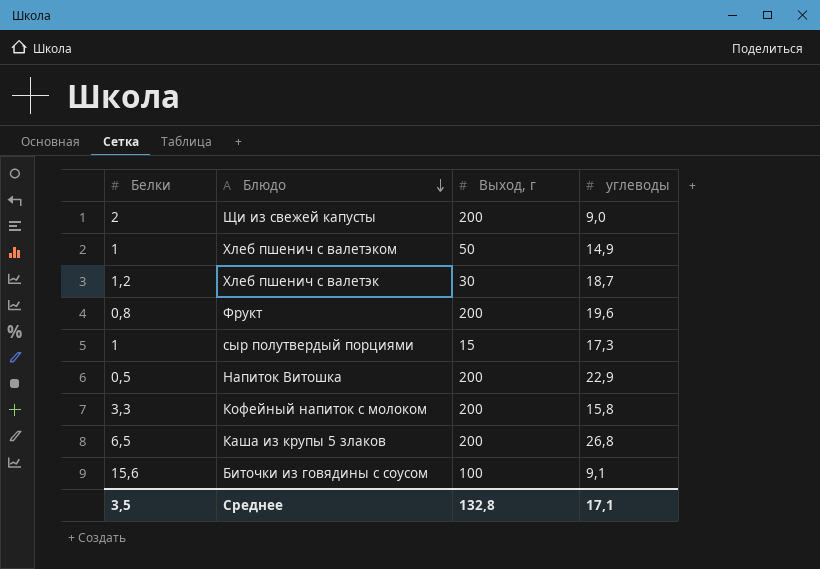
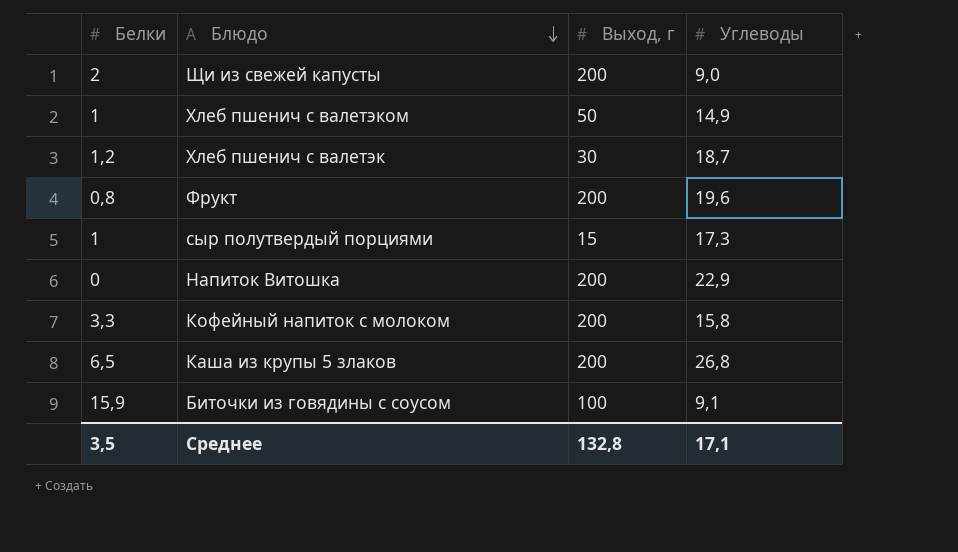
column name: углеводы -> Углеводы
Напиток Витошка | Белки: 0,5 -> 0
Биточки из говядины с соусом | Белки: 15,6 -> 15,9

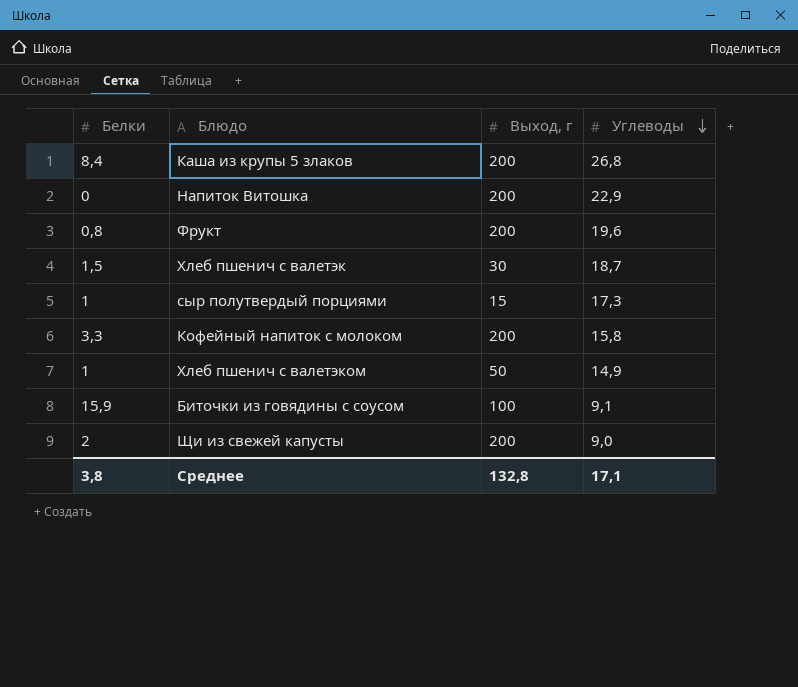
row order: Блюдо descending -> Углеводы descending
Каша из крупы 5 злаков | Белки: 6,5 -> 8,4
Хлеб пшенич с валетэк | Белки: 1,2 -> 1,5
Среднее | Белки: 3,5 -> 3,8

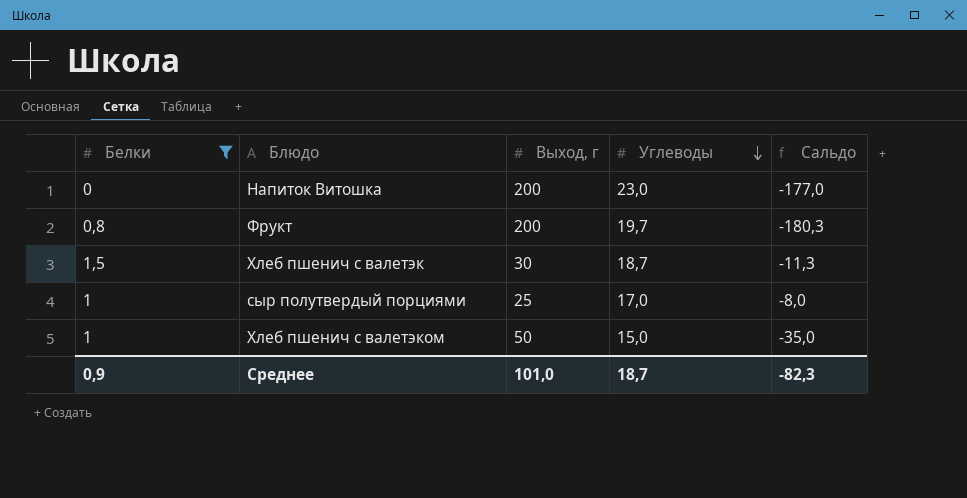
filter: none -> Белки <= 1,5
column Сальдо | formula: none -> [Углеводы] - [Выход, г]
Напиток Витошка | Углеводы: 22,9 -> 23,0
Фрукт | Углеводы: 19,6 -> 19,7
сыр полутвердый порциями | Выход, г: 15 -> 25
сыр полутвердый порциями | Углеводы: 17,3 -> 17,0
Хлеб пшенич с валетэком | Углеводы: 14,9 -> 15,0
Среднее | Белки: 3,8 -> 0,9
Среднее | Выход, г: 132,8 -> 101,0
Среднее | Углеводы: 17,1 -> 18,7

